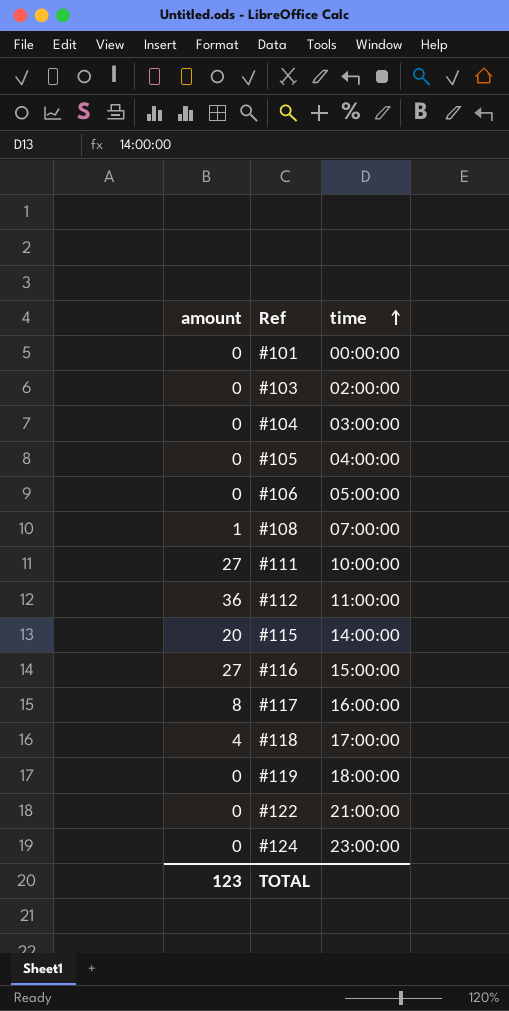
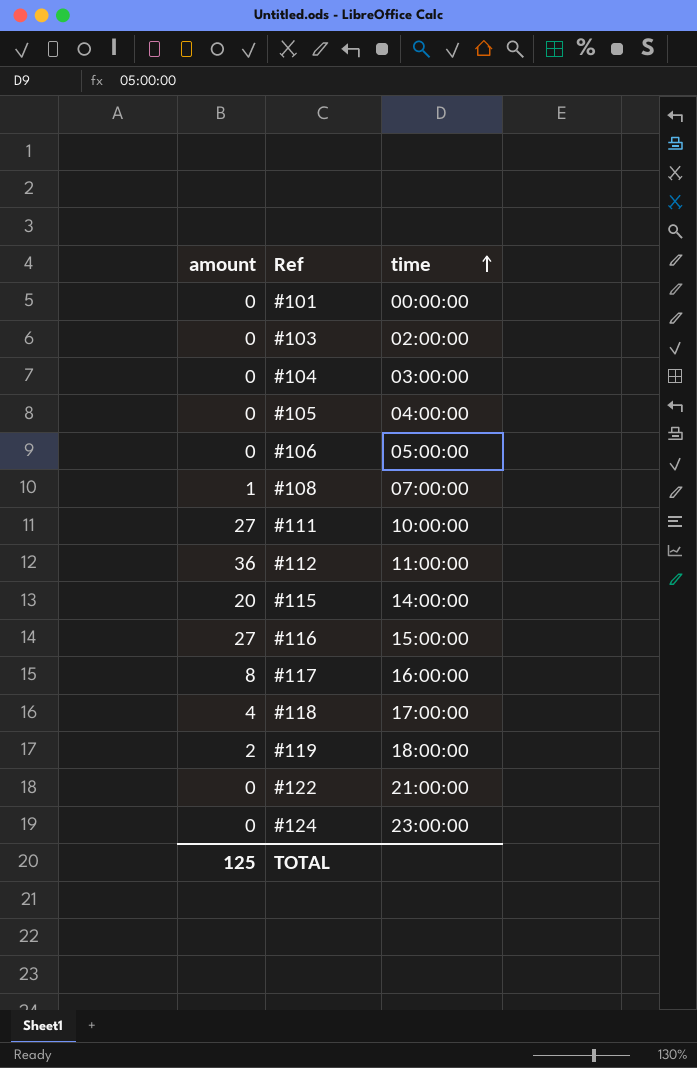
#119 | amount: 0 -> 2
TOTAL | amount: 123 -> 125

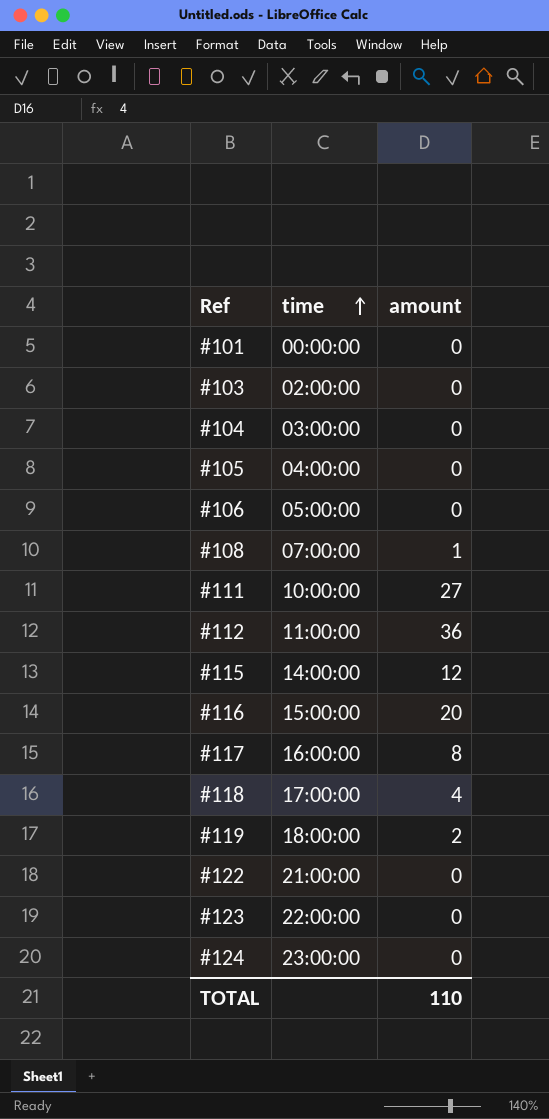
column amount | position: 1 -> 3
#115 | amount: 20 -> 12
#116 | amount: 27 -> 20
row #123: none -> 22:00:00 | 0
TOTAL | amount: 125 -> 110

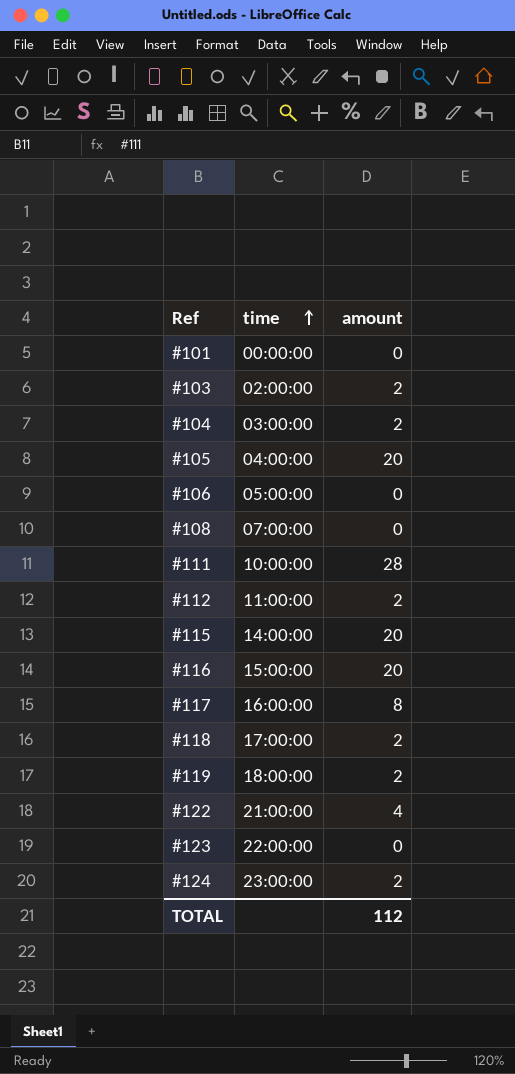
#103 | amount: 0 -> 2
#104 | amount: 0 -> 2
#105 | amount: 0 -> 20
#108 | amount: 1 -> 0
#111 | amount: 27 -> 28
#112 | amount: 36 -> 2
#115 | amount: 12 -> 20
#118 | amount: 4 -> 2
#122 | amount: 0 -> 4
#124 | amount: 0 -> 2
TOTAL | amount: 110 -> 112

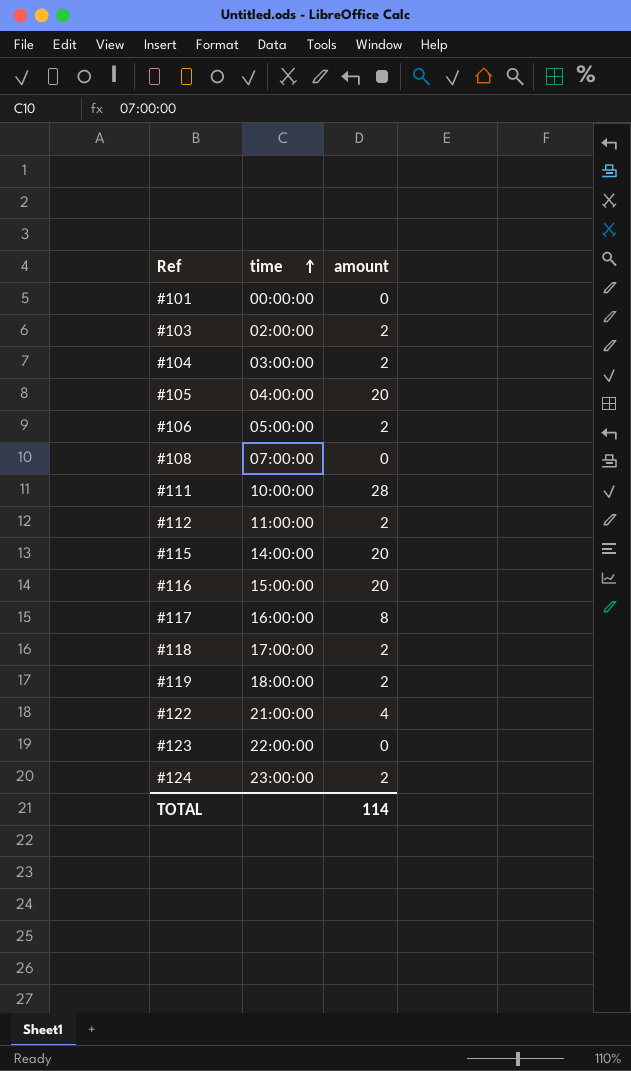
#106 | amount: 0 -> 2
TOTAL | amount: 112 -> 114

